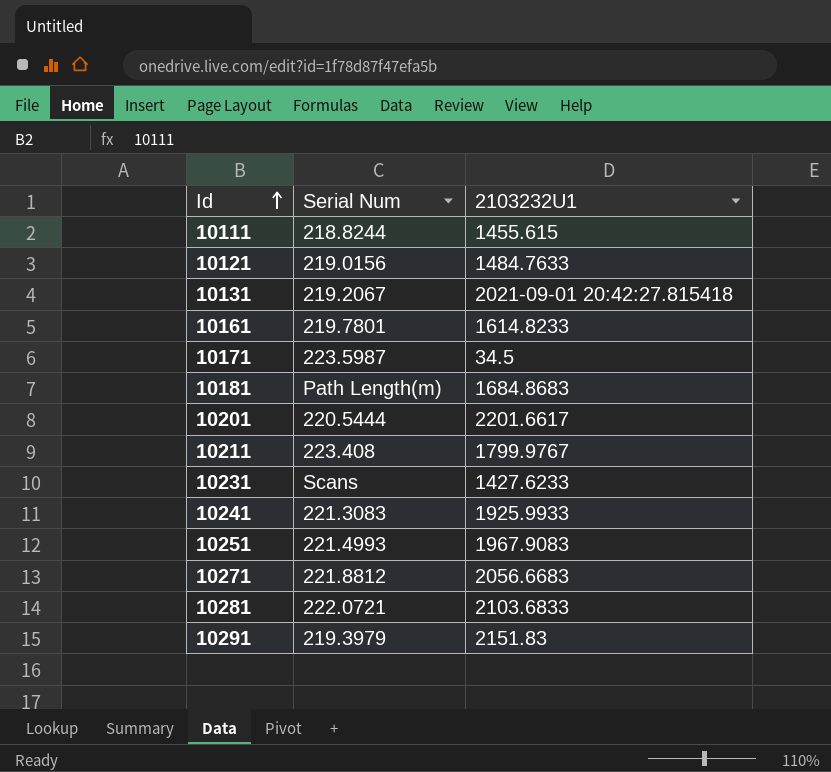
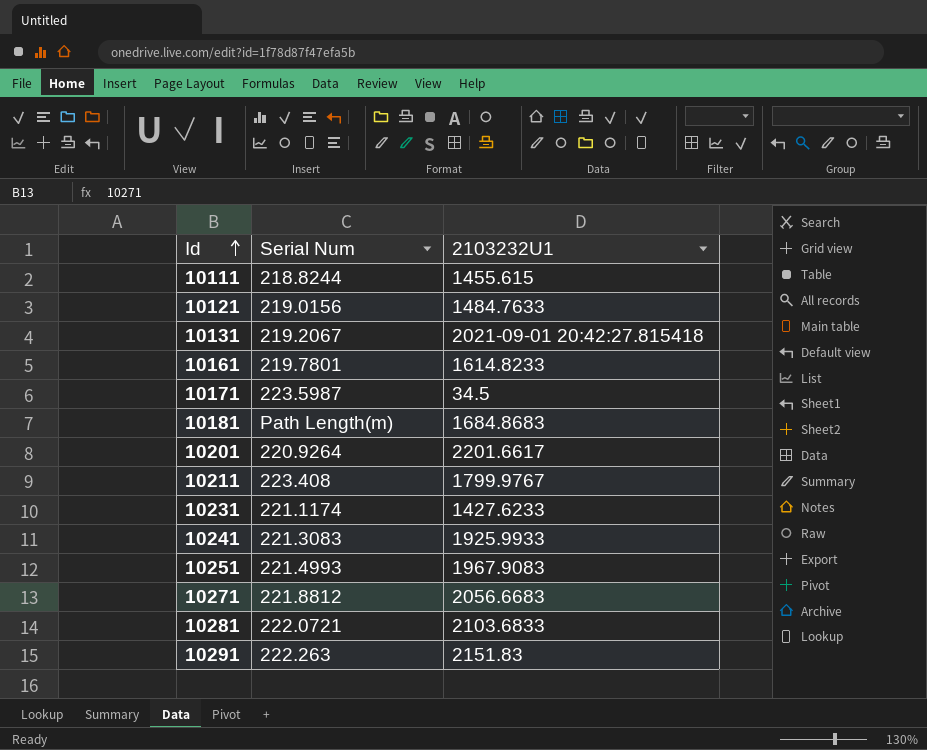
10201 | Serial Num: 220.5444 -> 220.9264
10231 | Serial Num: Scans -> 221.1174
10291 | Serial Num: 219.3979 -> 222.263

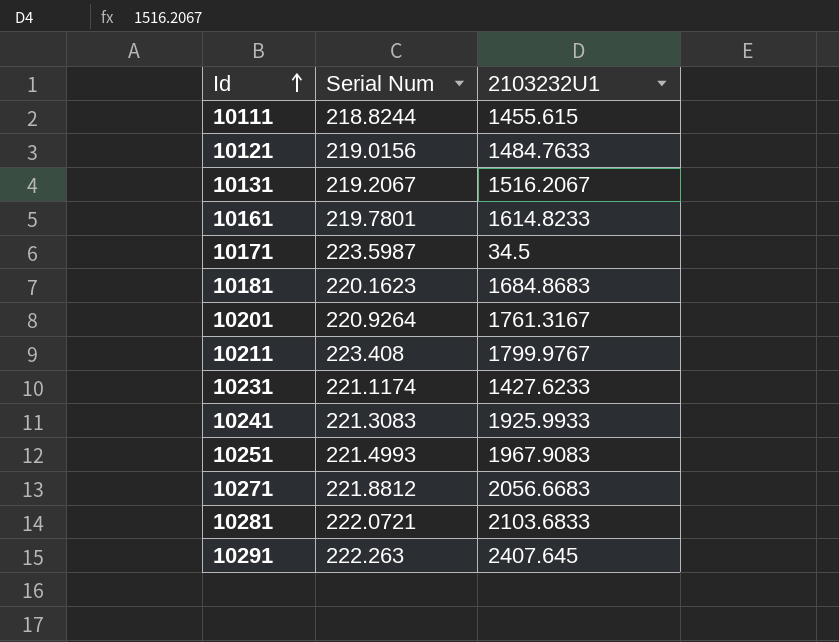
10131 | 2103232U1: 2021-09-01 20:42:27.815418 -> 1516.2067
10181 | Serial Num: Path Length(m) -> 220.1623
10201 | 2103232U1: 2201.6617 -> 1761.3167
10291 | 2103232U1: 2151.83 -> 2407.645

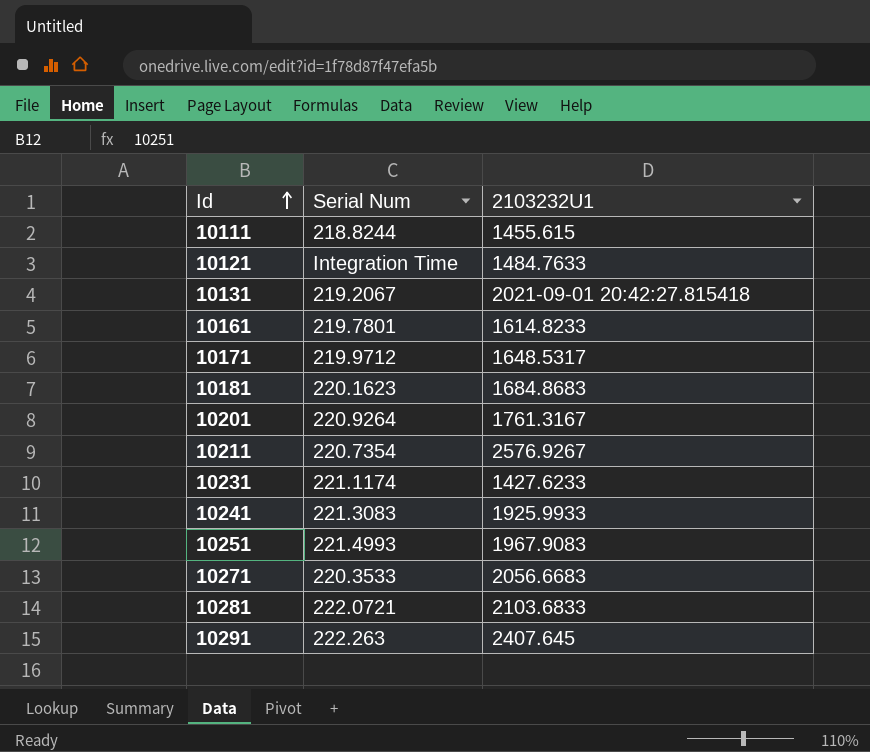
10121 | Serial Num: 219.0156 -> Integration Time
10131 | 2103232U1: 1516.2067 -> 2021-09-01 20:42:27.815418
10171 | Serial Num: 223.5987 -> 219.9712
10171 | 2103232U1: 34.5 -> 1648.5317
10211 | Serial Num: 223.408 -> 220.7354
10211 | 2103232U1: 1799.9767 -> 2576.9267
10271 | Serial Num: 221.8812 -> 220.3533

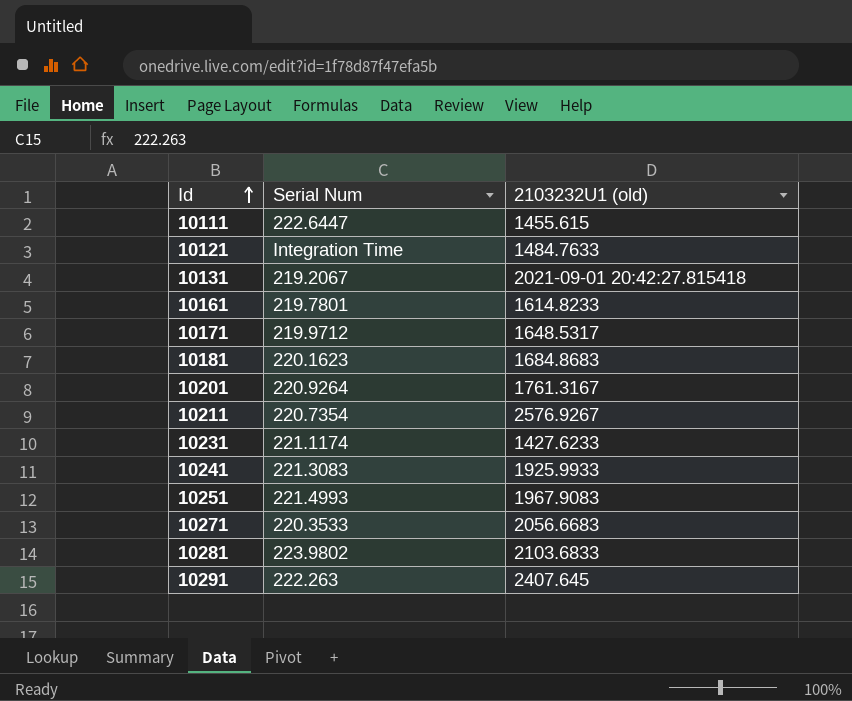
column name: 2103232U1 -> 2103232U1 (old)
10111 | Serial Num: 218.8244 -> 222.6447
10281 | Serial Num: 222.0721 -> 223.9802

